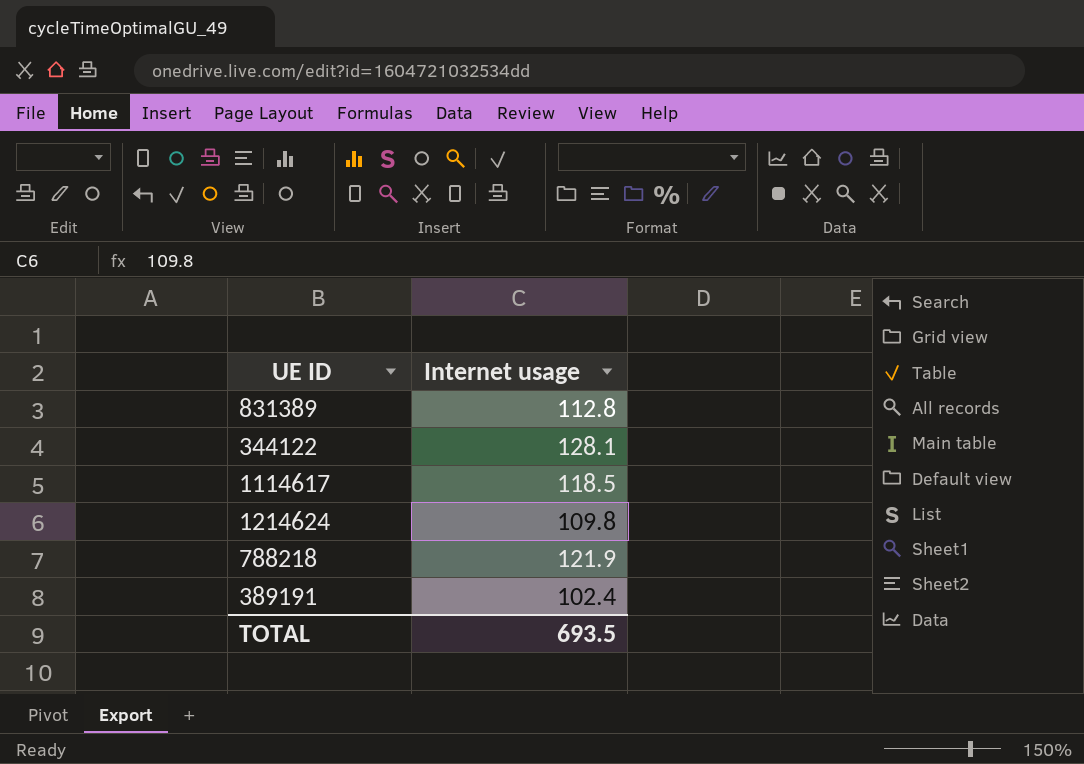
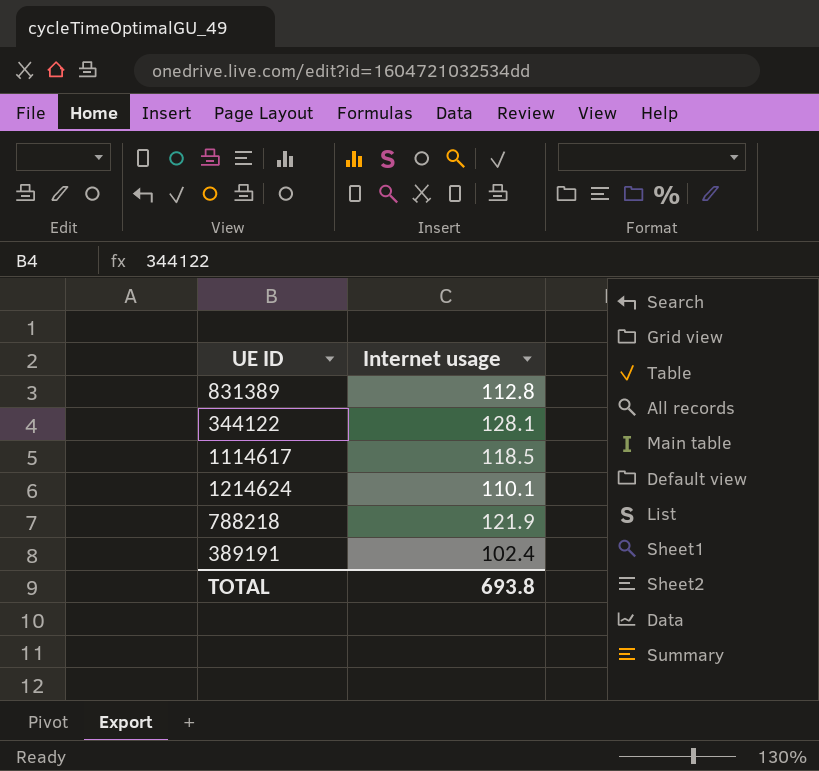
1214624 | Internet usage: 109.8 -> 110.1
TOTAL | Internet usage: 693.5 -> 693.8

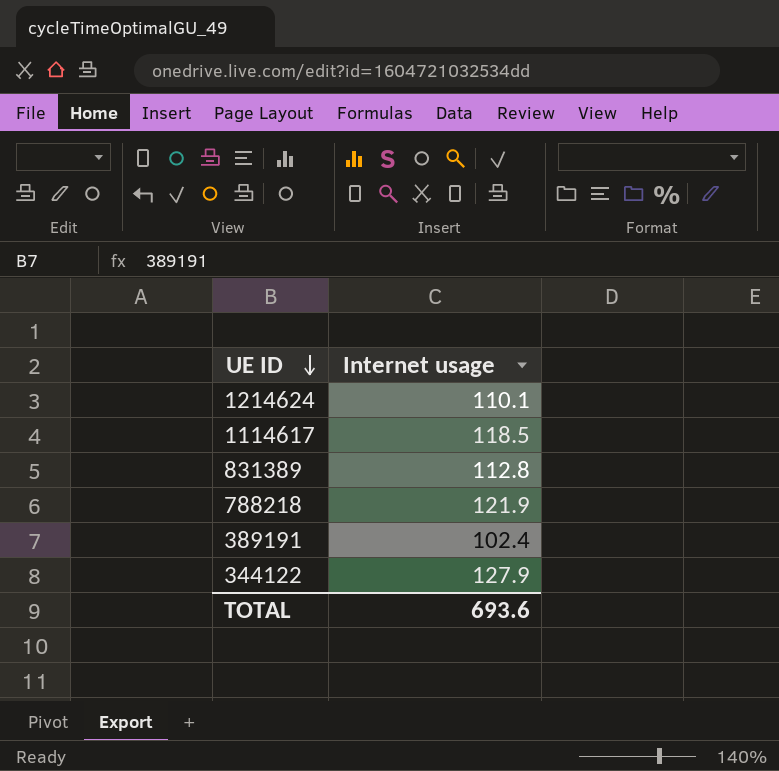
row order: none -> UE ID descending
344122 | Internet usage: 128.1 -> 127.9
TOTAL | Internet usage: 693.8 -> 693.6

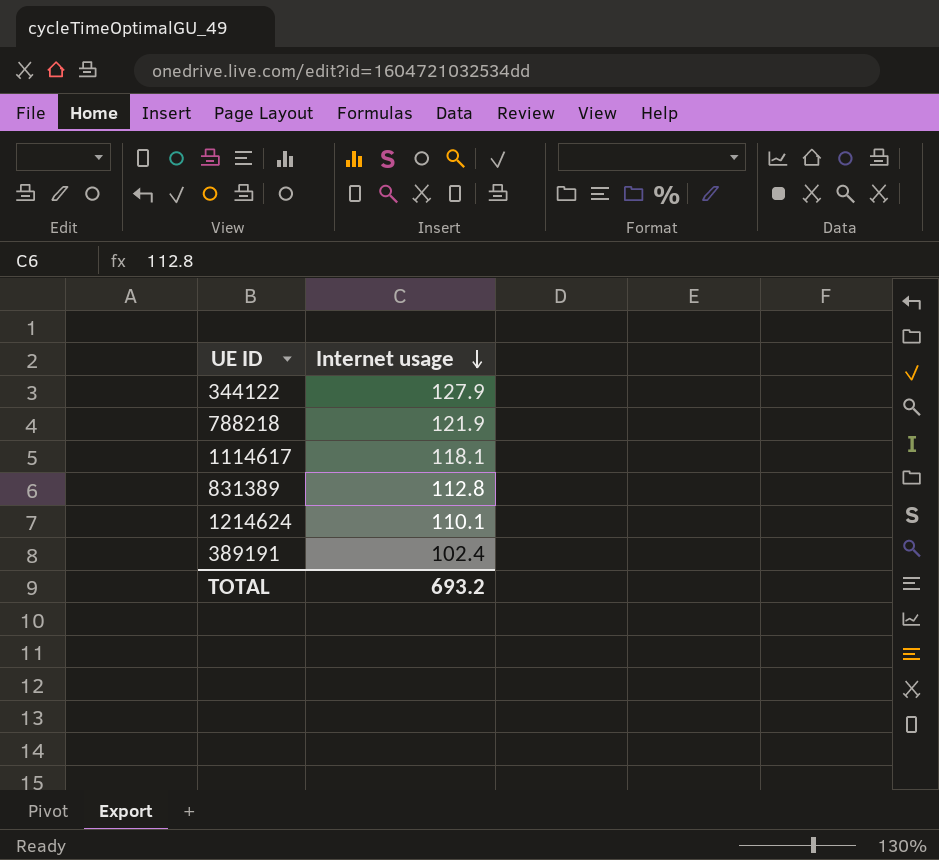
row order: UE ID descending -> Internet usage descending
1114617 | Internet usage: 118.5 -> 118.1
TOTAL | Internet usage: 693.6 -> 693.2

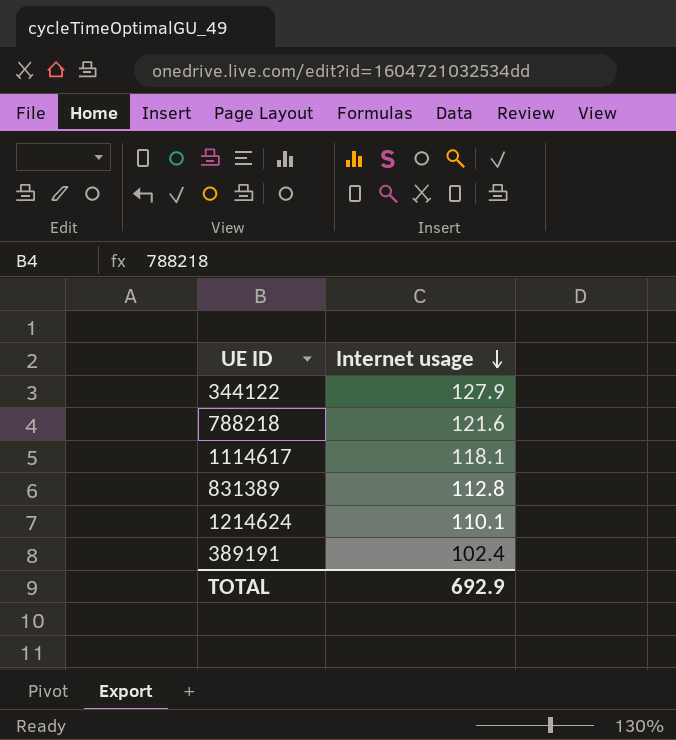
788218 | Internet usage: 121.9 -> 121.6
TOTAL | Internet usage: 693.2 -> 692.9

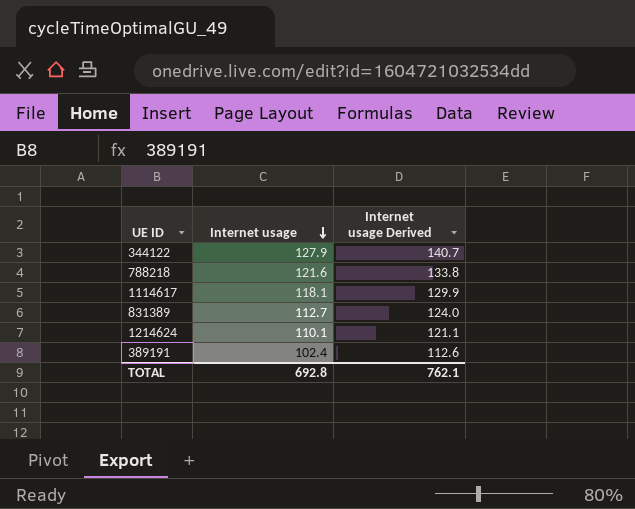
column Internet usage Derived | formula: none -> [Internet usage] * 1.1
831389 | Internet usage: 112.8 -> 112.7
TOTAL | Internet usage: 692.9 -> 692.8

